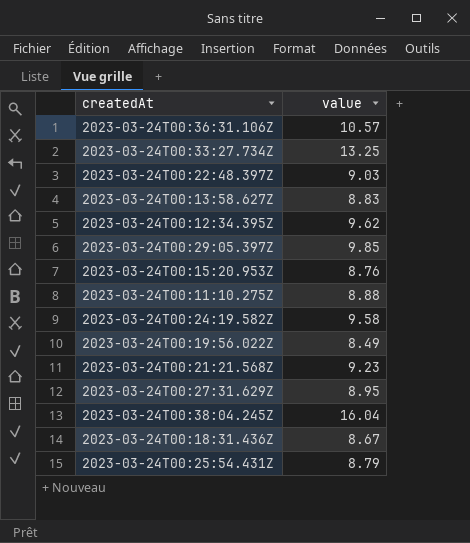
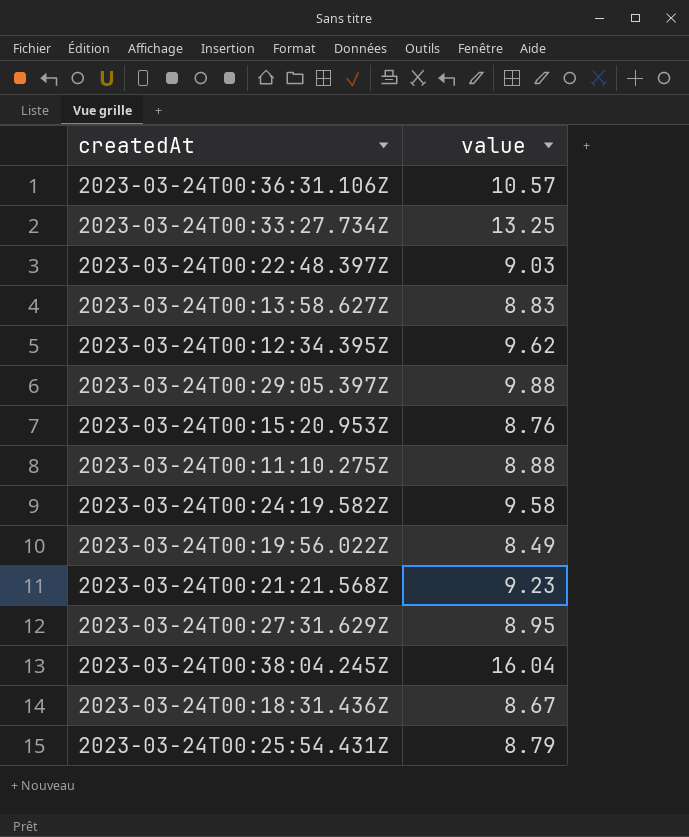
2023-03-24T00:29:05.397Z | value: 9.85 -> 9.88

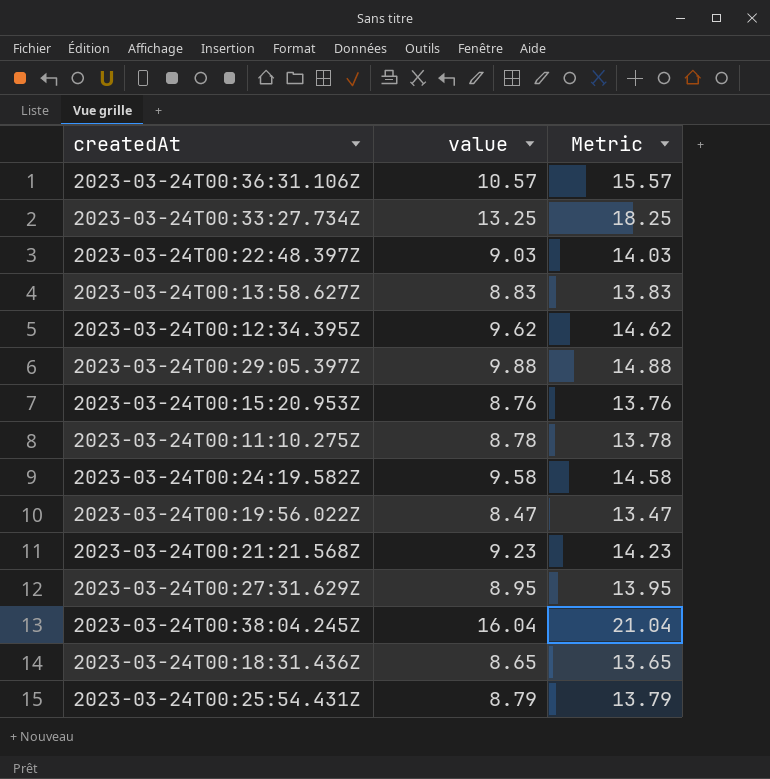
column Metric | formula: none -> [value] + 5
2023-03-24T00:11:10.275Z | value: 8.88 -> 8.78
2023-03-24T00:19:56.022Z | value: 8.49 -> 8.47
2023-03-24T00:18:31.436Z | value: 8.67 -> 8.65

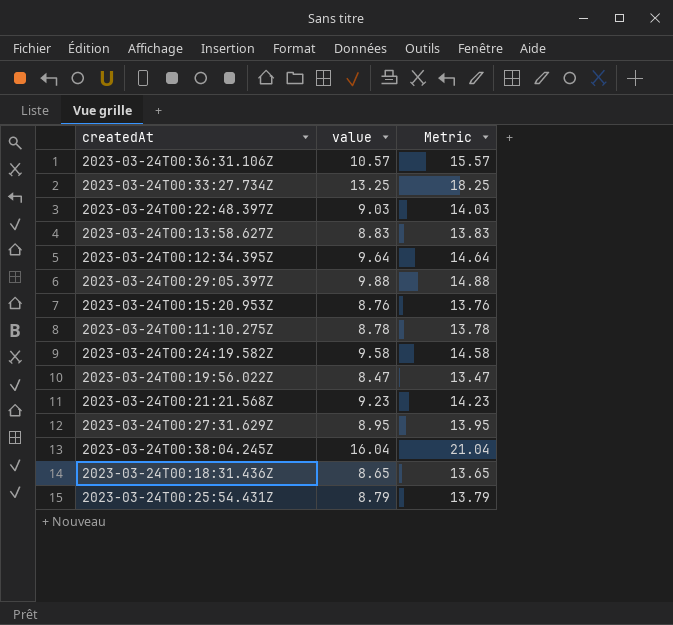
2023-03-24T00:12:34.395Z | value: 9.62 -> 9.64
2023-03-24T00:12:34.395Z | Metric: 14.62 -> 14.64

